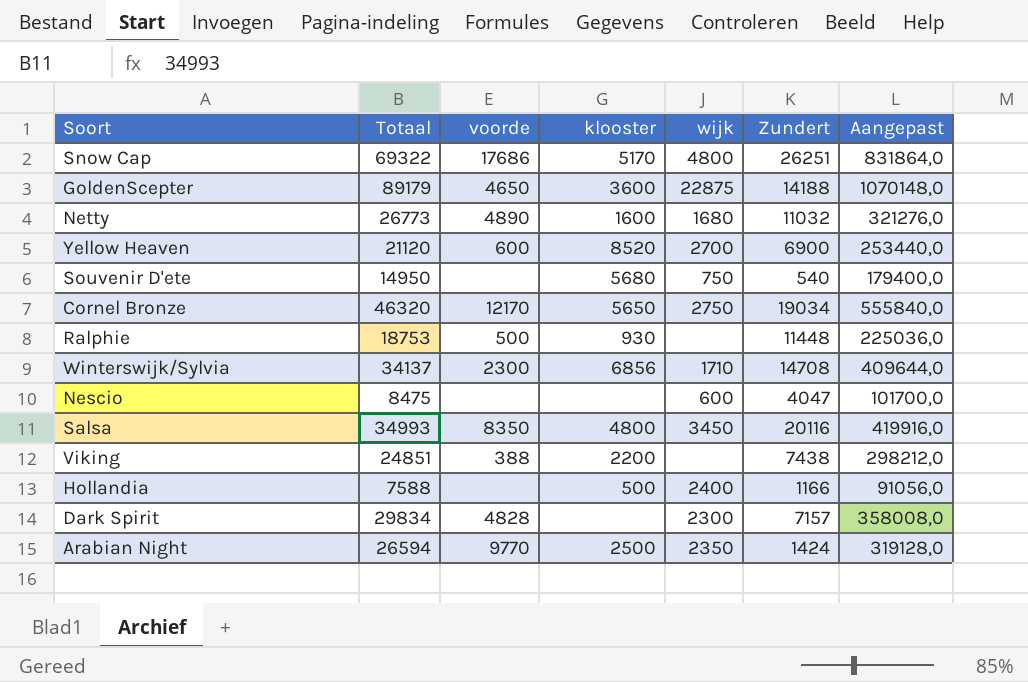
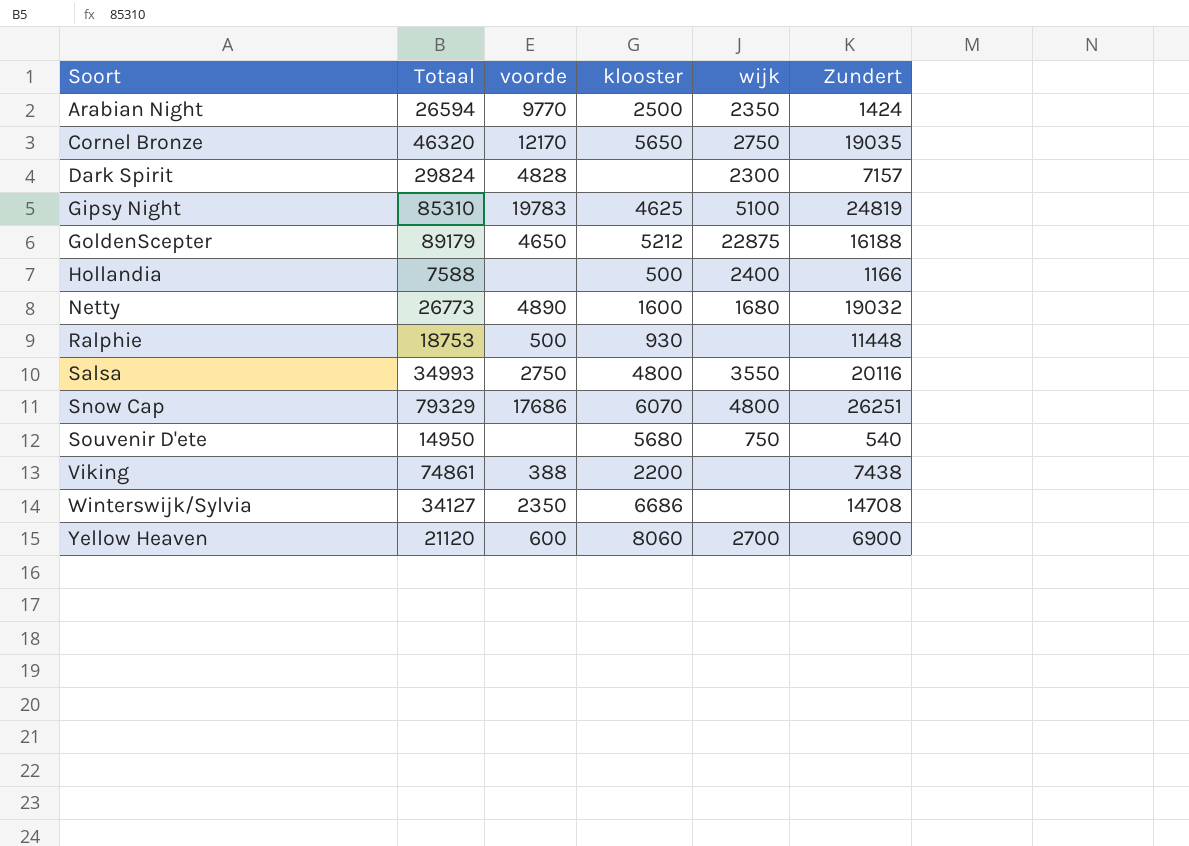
row order: none -> Soort ascending
column Aangepast | formula: [Totaal] * 12 -> none
row Nescio: 8475 | none | none | 600 | 4047 | 101700,0 -> none
Cornel Bronze | Zundert: 19034 -> 19035
Dark Spirit | Totaal: 29834 -> 29824
row Gipsy Night: none -> 85310 | 19783 | 4625 | 5100 | 24819
GoldenScepter | klooster: 3600 -> 5212
GoldenScepter | Zundert: 14188 -> 16188
Netty | Zundert: 11032 -> 19032
Salsa | voorde: 8350 -> 2750
Salsa | wijk: 3450 -> 3550
Snow Cap | Totaal: 69322 -> 79329
Snow Cap | klooster: 5170 -> 6070
Viking | Totaal: 24851 -> 74861
Winterswijk/Sylvia | Totaal: 34137 -> 34127
Winterswijk/Sylvia | voorde: 2300 -> 2350
Winterswijk/Sylvia | klooster: 6856 -> 6686
Winterswijk/Sylvia | wijk: 1710 -> none
Yellow Heaven | klooster: 8520 -> 8060

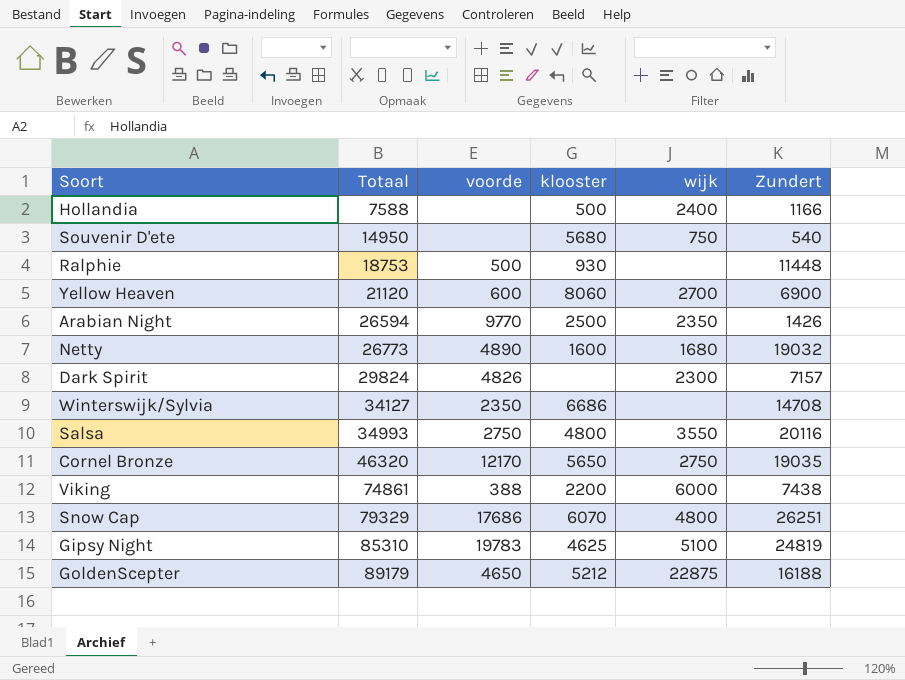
row order: Soort ascending -> Totaal ascending
Arabian Night | Zundert: 1424 -> 1426
Dark Spirit | voorde: 4828 -> 4826
Viking | wijk: none -> 6000

